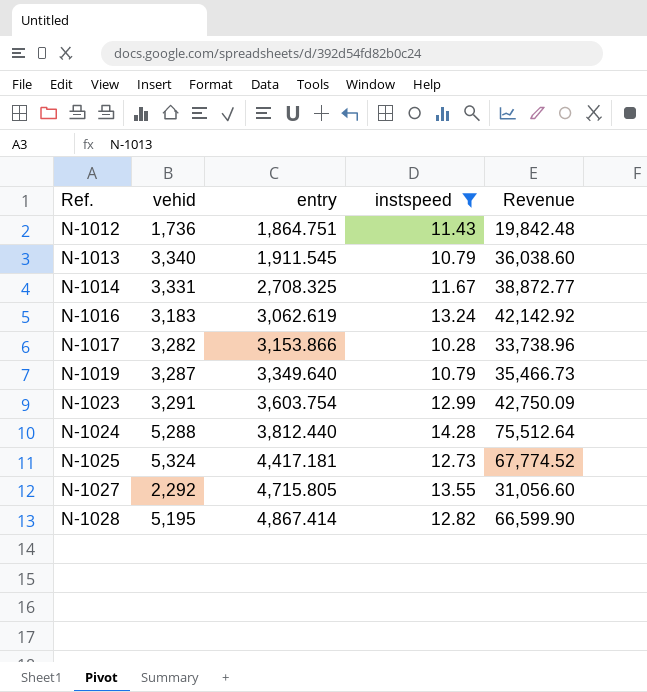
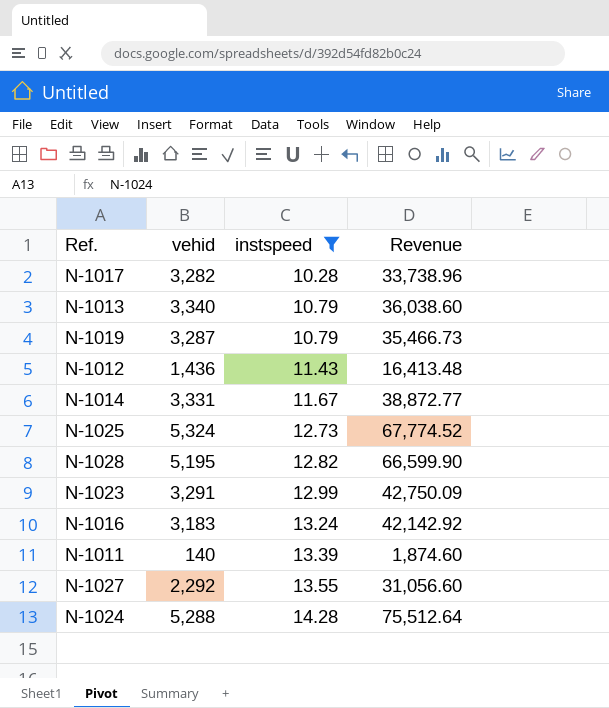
row order: Ref. ascending -> instspeed ascending
column entry | position: 3 -> none
N-1012 | vehid: 1,736 -> 1,436
N-1012 | Revenue: 19,842.48 -> 16,413.48
row N-1011: none -> 140 | 13.39 | 1,874.60

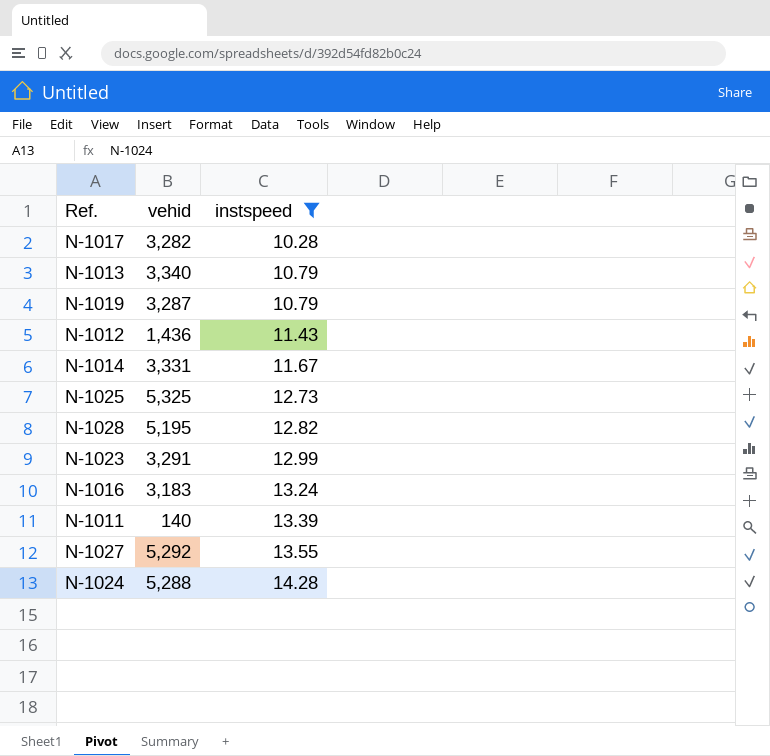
column Revenue | formula: [vehid] * [instspeed] -> none
N-1025 | vehid: 5,324 -> 5,325
N-1027 | vehid: 2,292 -> 5,292

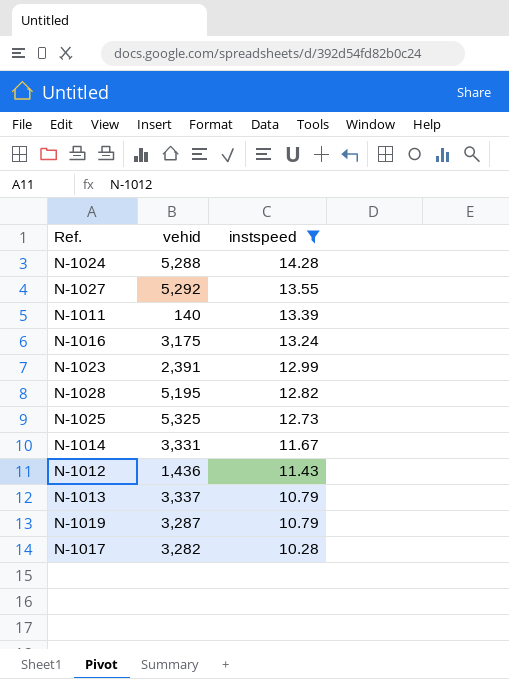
row order: instspeed ascending -> instspeed descending
N-1016 | vehid: 3,183 -> 3,175
N-1023 | vehid: 3,291 -> 2,391
N-1013 | vehid: 3,340 -> 3,337

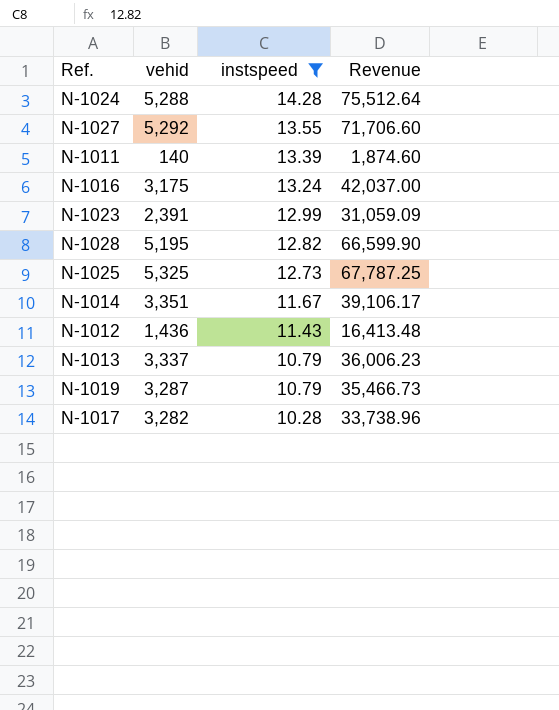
column Revenue | formula: none -> [vehid] * [instspeed]
N-1014 | vehid: 3,331 -> 3,351

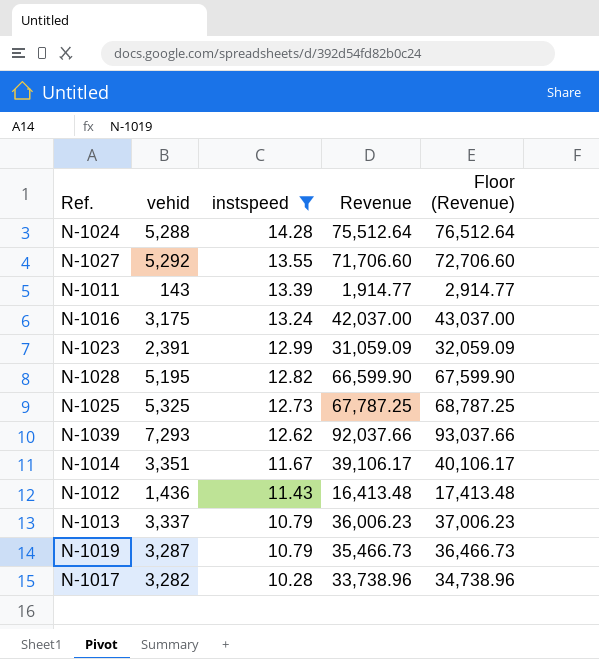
column Floor (Revenue) | formula: none -> [Revenue] + 1000
N-1011 | vehid: 140 -> 143
N-1011 | Revenue: 1,874.60 -> 1,914.77
row N-1039: none -> 7,293 | 12.62 | 92,037.66 | 93,037.66

